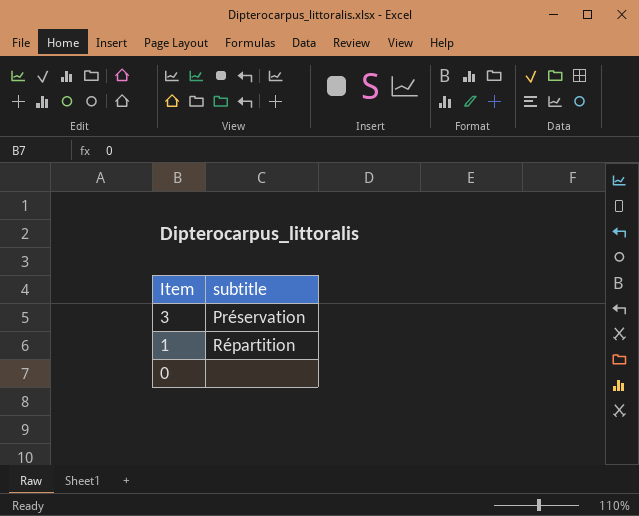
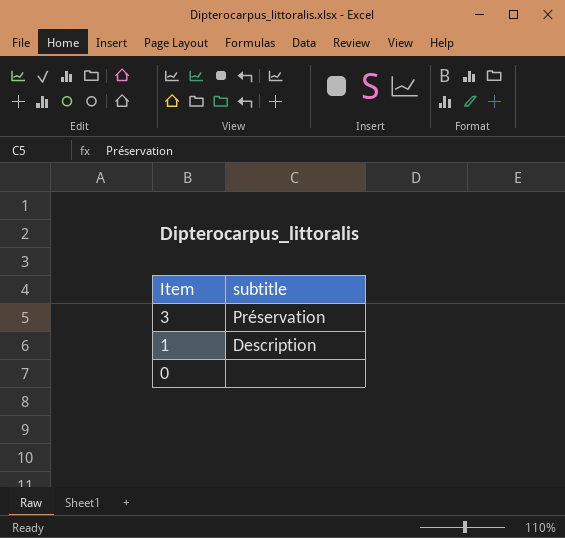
1 | subtitle: Répartition -> Description

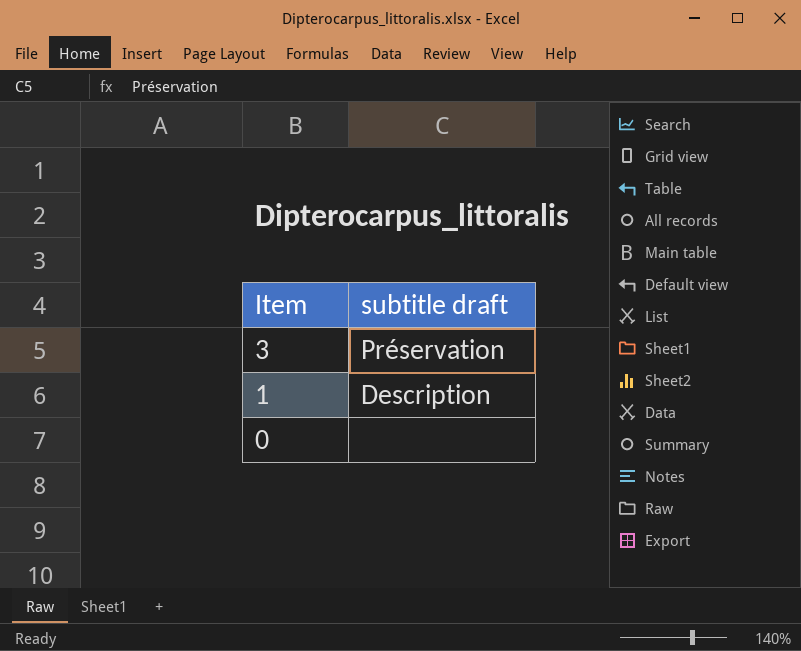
column name: subtitle -> subtitle draft

